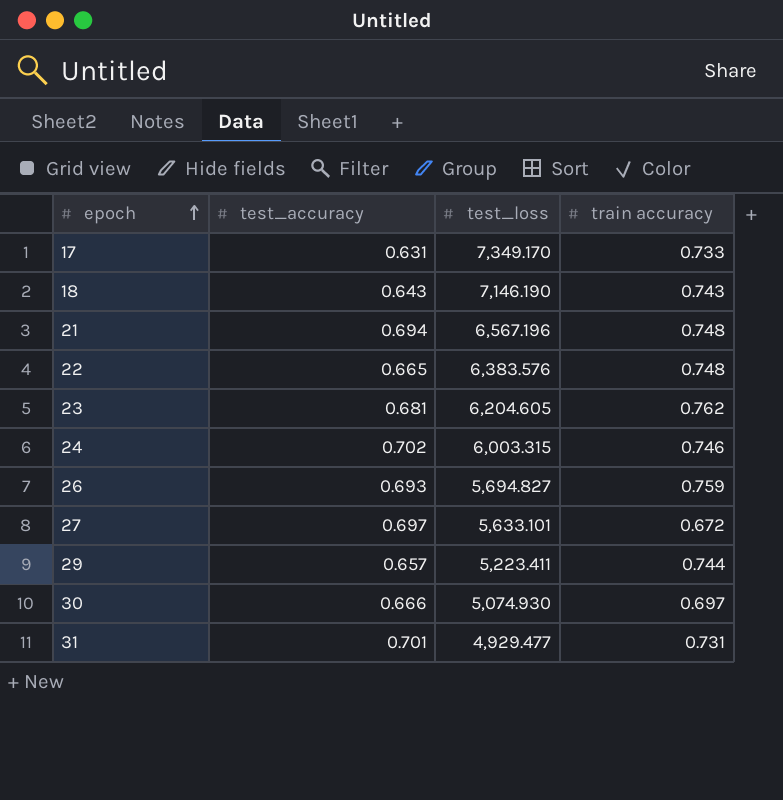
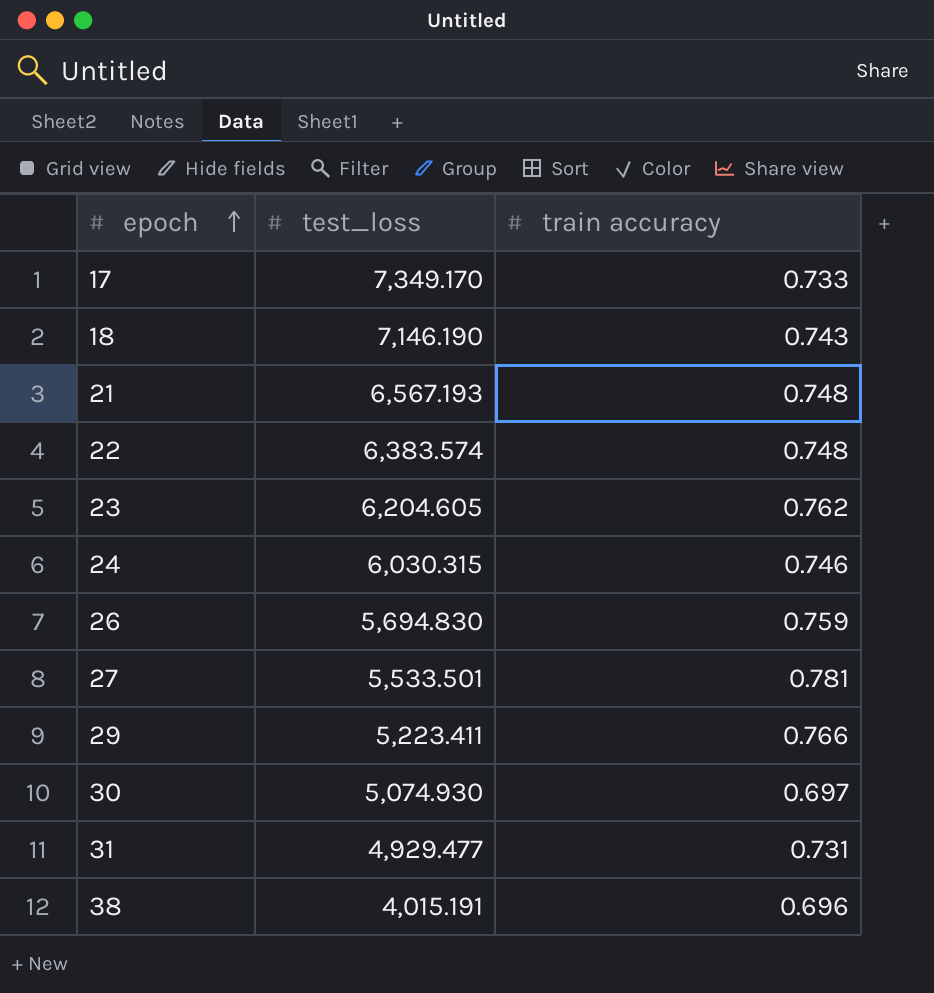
column test_accuracy | position: 2 -> none
21 | test_loss: 6,567.196 -> 6,567.193
22 | test_loss: 6,383.576 -> 6,383.574
24 | test_loss: 6,003.315 -> 6,030.315
26 | test_loss: 5,694.827 -> 5,694.830
27 | test_loss: 5,633.101 -> 5,533.501
27 | train accuracy: 0.672 -> 0.781
29 | train accuracy: 0.744 -> 0.766
row 38: none -> 4,015.191 | 0.696

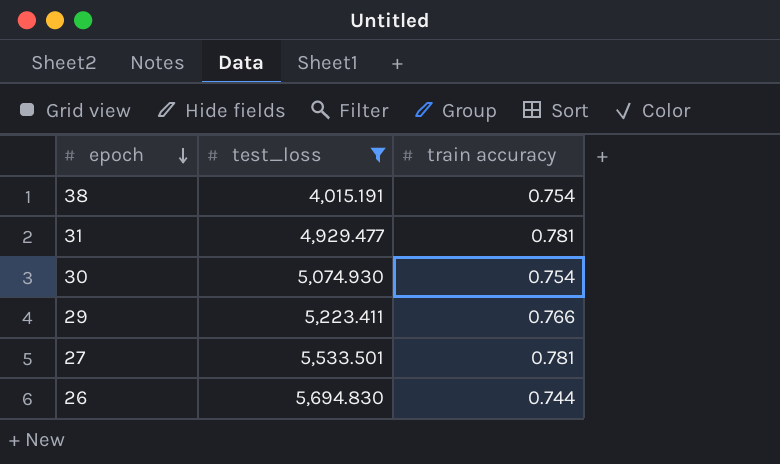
filter: none -> test_loss <= 5,694.830
row order: epoch ascending -> epoch descending
38 | train accuracy: 0.696 -> 0.754
31 | train accuracy: 0.731 -> 0.781
30 | train accuracy: 0.697 -> 0.754
26 | train accuracy: 0.759 -> 0.744

